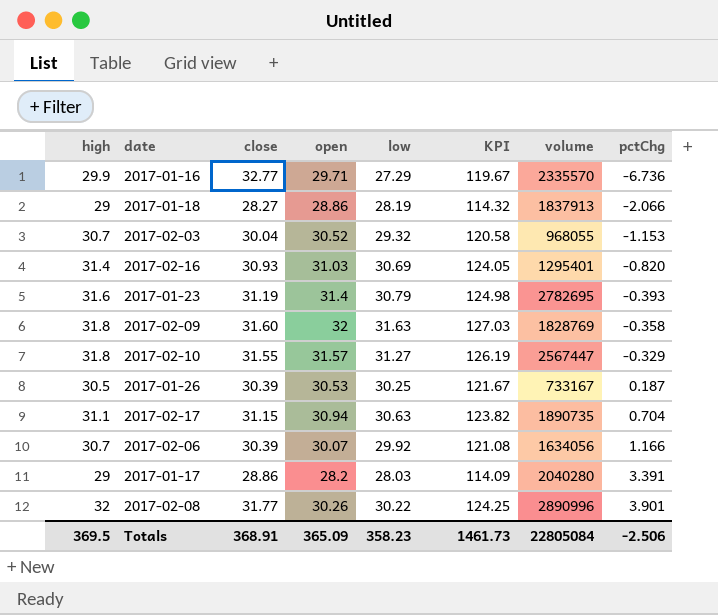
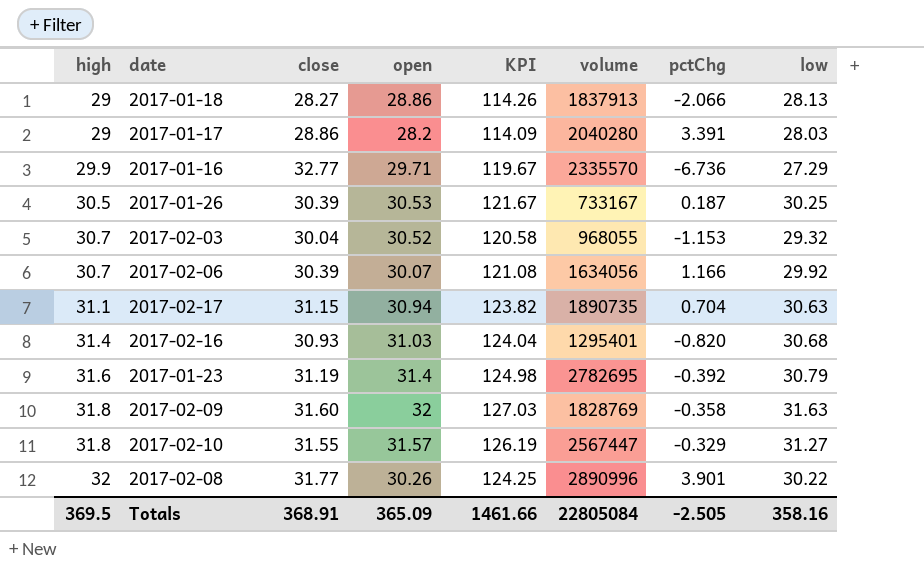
row order: pctChg ascending -> high ascending
column low | position: 5 -> 8
2017-01-18 | KPI: 114.32 -> 114.26
2017-01-18 | low: 28.19 -> 28.13
2017-02-16 | KPI: 124.05 -> 124.04
2017-02-16 | low: 30.69 -> 30.68
2017-01-23 | pctChg: -0.393 -> -0.392
Totals | KPI: 1461.73 -> 1461.66
Totals | pctChg: -2.506 -> -2.505
Totals | low: 358.23 -> 358.16

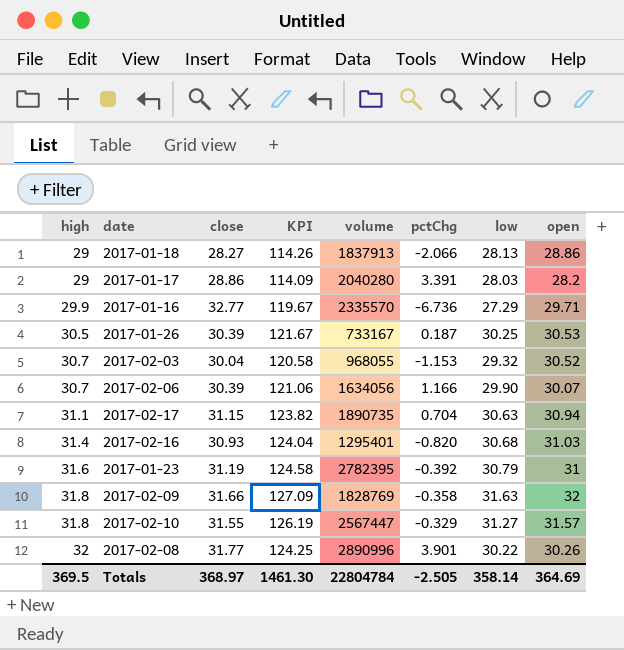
column open | position: 4 -> 8
2017-02-06 | KPI: 121.08 -> 121.06
2017-02-06 | low: 29.92 -> 29.90
2017-01-23 | KPI: 124.98 -> 124.58
2017-01-23 | volume: 2782695 -> 2782395
2017-01-23 | open: 31.4 -> 31
2017-02-09 | close: 31.60 -> 31.66
2017-02-09 | KPI: 127.03 -> 127.09
Totals | close: 368.91 -> 368.97
Totals | KPI: 1461.66 -> 1461.30
Totals | volume: 22805084 -> 22804784
Totals | low: 358.16 -> 358.14
Totals | open: 365.09 -> 364.69

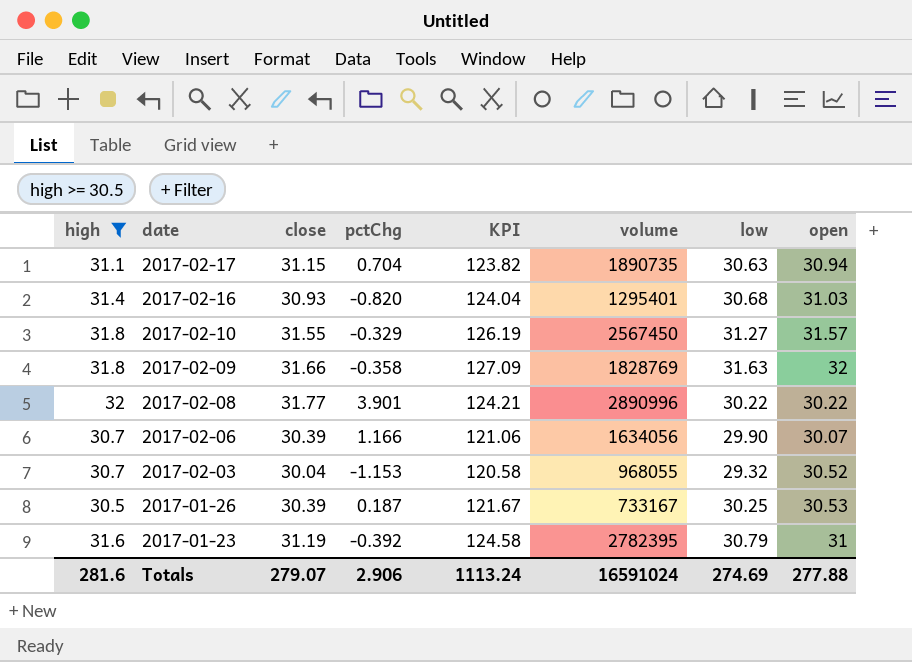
filter: none -> high >= 30.5
row order: high ascending -> date descending
column pctChg | position: 6 -> 4
2017-02-10 | volume: 2567447 -> 2567450
2017-02-08 | KPI: 124.25 -> 124.21
2017-02-08 | open: 30.26 -> 30.22
Totals | high: 369.5 -> 281.6
Totals | close: 368.97 -> 279.07
Totals | pctChg: -2.505 -> 2.906
Totals | KPI: 1461.30 -> 1113.24
Totals | volume: 22804784 -> 16591024
Totals | low: 358.14 -> 274.69
Totals | open: 364.69 -> 277.88

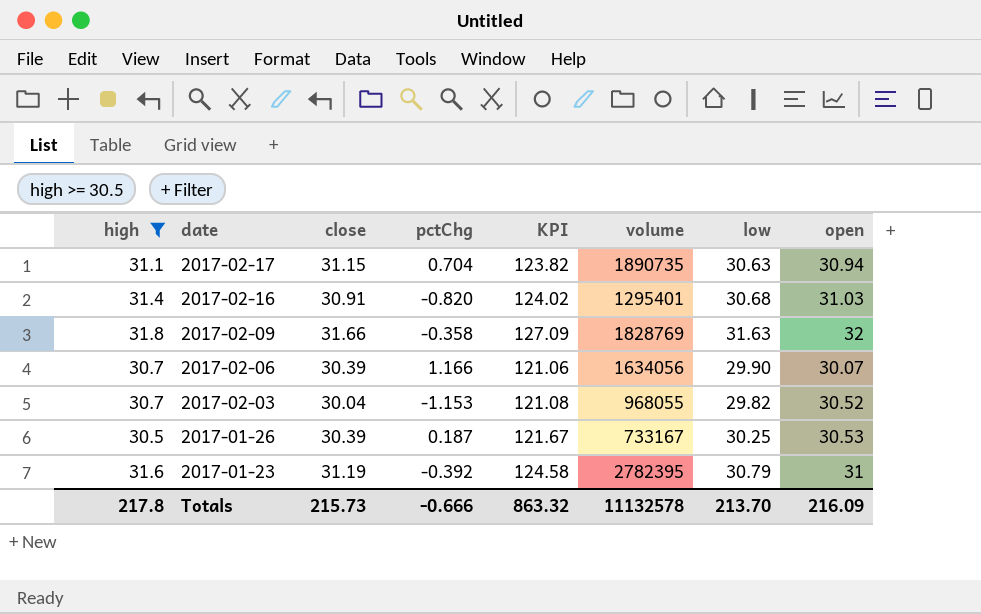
row 2017-02-10: 31.8 | 31.55 | -0.329 | 126.19 | 2567450 | 31.27 | 31.57 -> none
row 2017-02-08: 32 | 31.77 | 3.901 | 124.21 | 2890996 | 30.22 | 30.22 -> none
2017-02-16 | close: 30.93 -> 30.91
2017-02-16 | KPI: 124.04 -> 124.02
2017-02-03 | KPI: 120.58 -> 121.08
2017-02-03 | low: 29.32 -> 29.82
Totals | high: 281.6 -> 217.8
Totals | close: 279.07 -> 215.73
Totals | pctChg: 2.906 -> -0.666
Totals | KPI: 1113.24 -> 863.32
Totals | volume: 16591024 -> 11132578
Totals | low: 274.69 -> 213.70
Totals | open: 277.88 -> 216.09

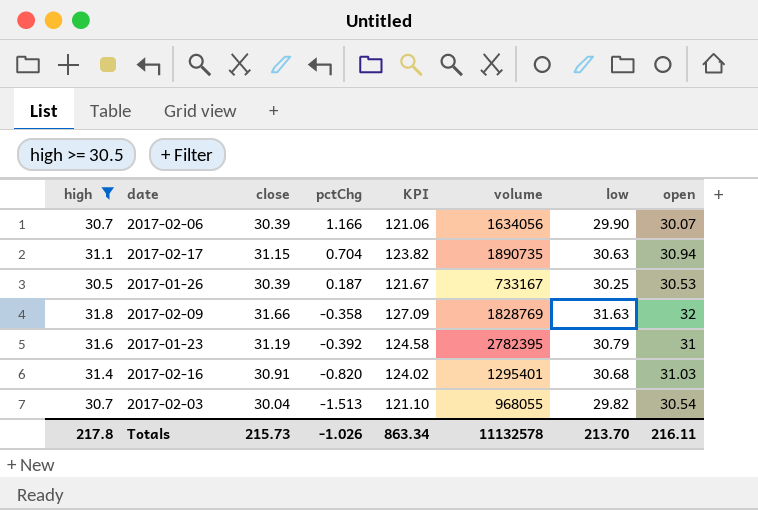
row order: date descending -> pctChg descending
2017-02-03 | pctChg: -1.153 -> -1.513
2017-02-03 | KPI: 121.08 -> 121.10
2017-02-03 | open: 30.52 -> 30.54
Totals | pctChg: -0.666 -> -1.026
Totals | KPI: 863.32 -> 863.34
Totals | open: 216.09 -> 216.11

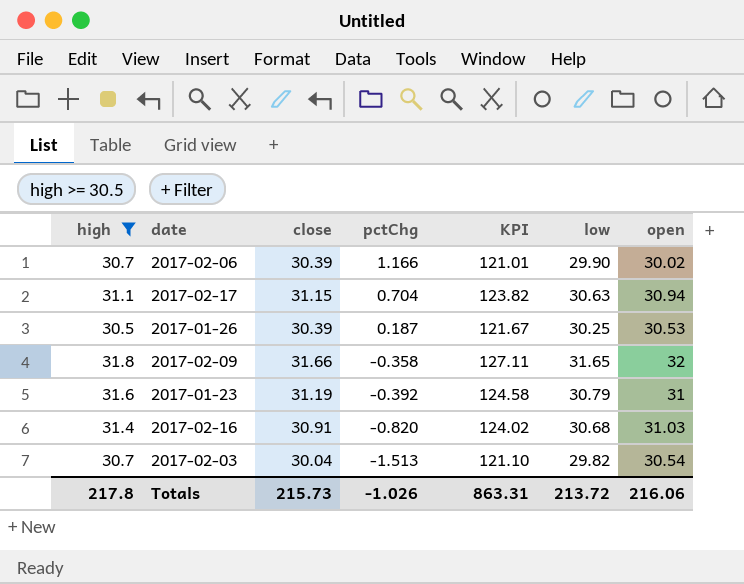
column volume | position: 6 -> none
2017-02-06 | KPI: 121.06 -> 121.01
2017-02-06 | open: 30.07 -> 30.02
2017-02-09 | KPI: 127.09 -> 127.11
2017-02-09 | low: 31.63 -> 31.65
Totals | KPI: 863.34 -> 863.31
Totals | low: 213.70 -> 213.72
Totals | open: 216.11 -> 216.06

